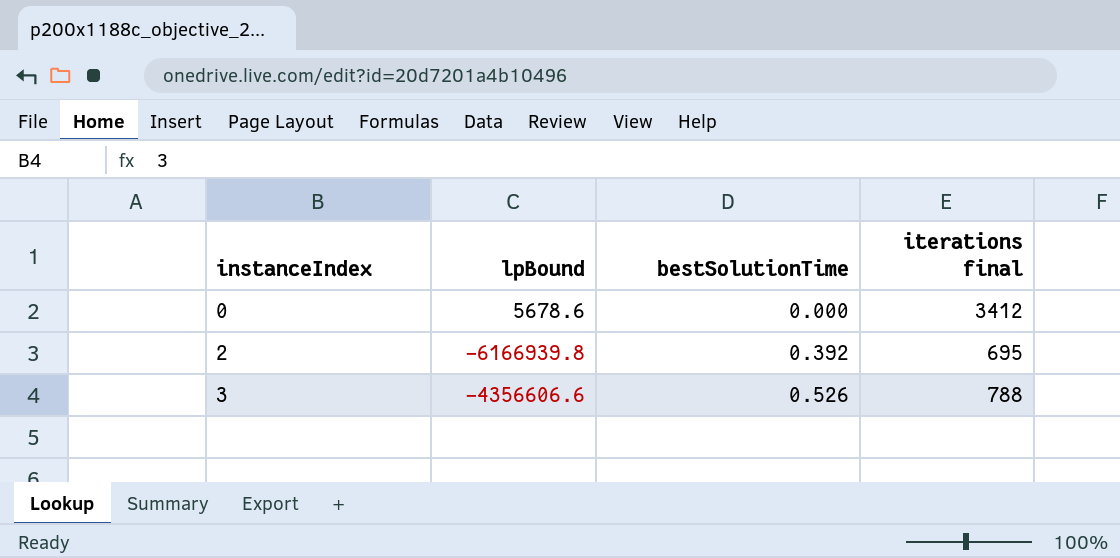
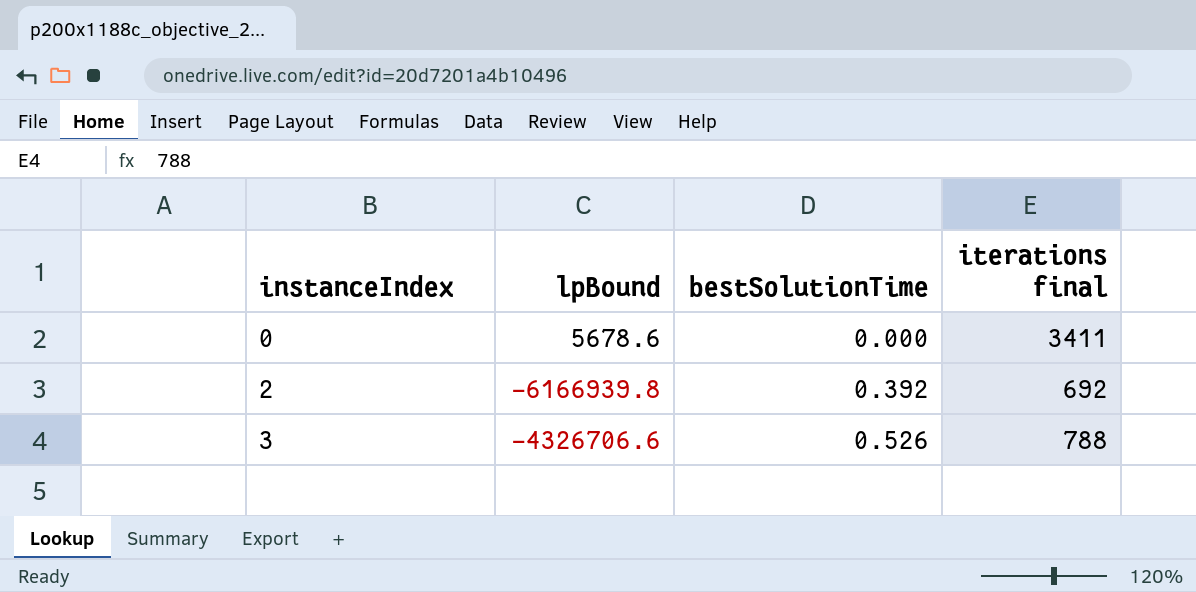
0 | iterations final: 3412 -> 3411
2 | iterations final: 695 -> 692
3 | lpBound: -4356606.6 -> -4326706.6

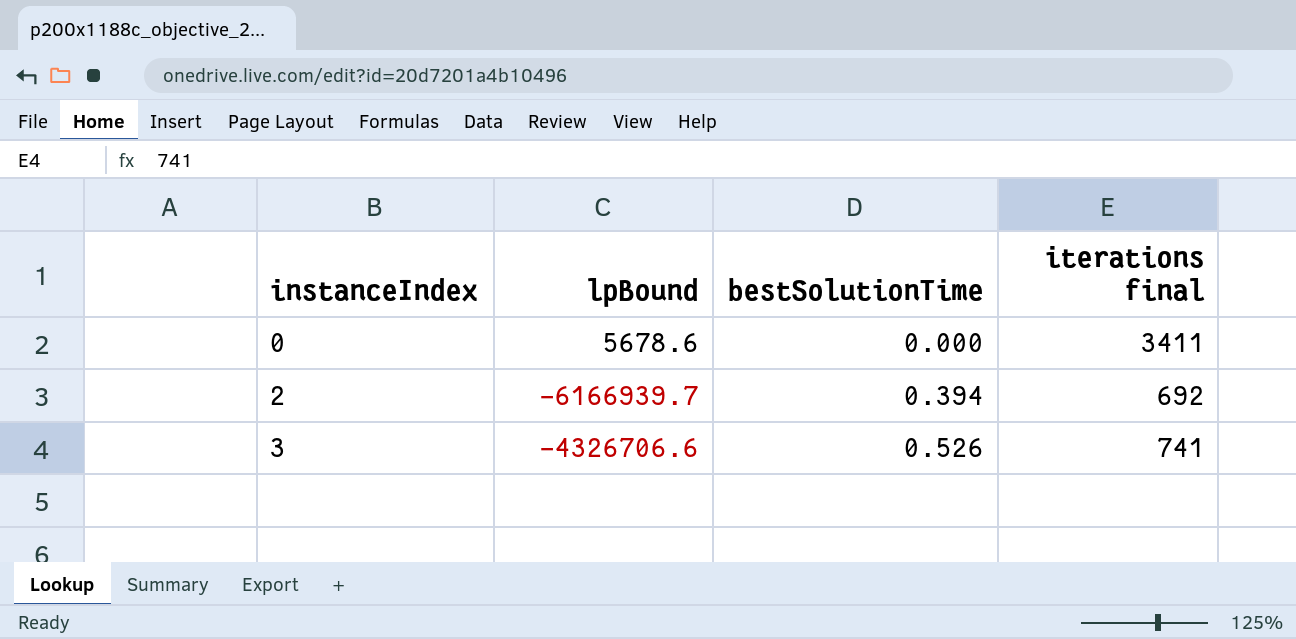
2 | lpBound: -6166939.8 -> -6166939.7
2 | bestSolutionTime: 0.392 -> 0.394
3 | iterations final: 788 -> 741

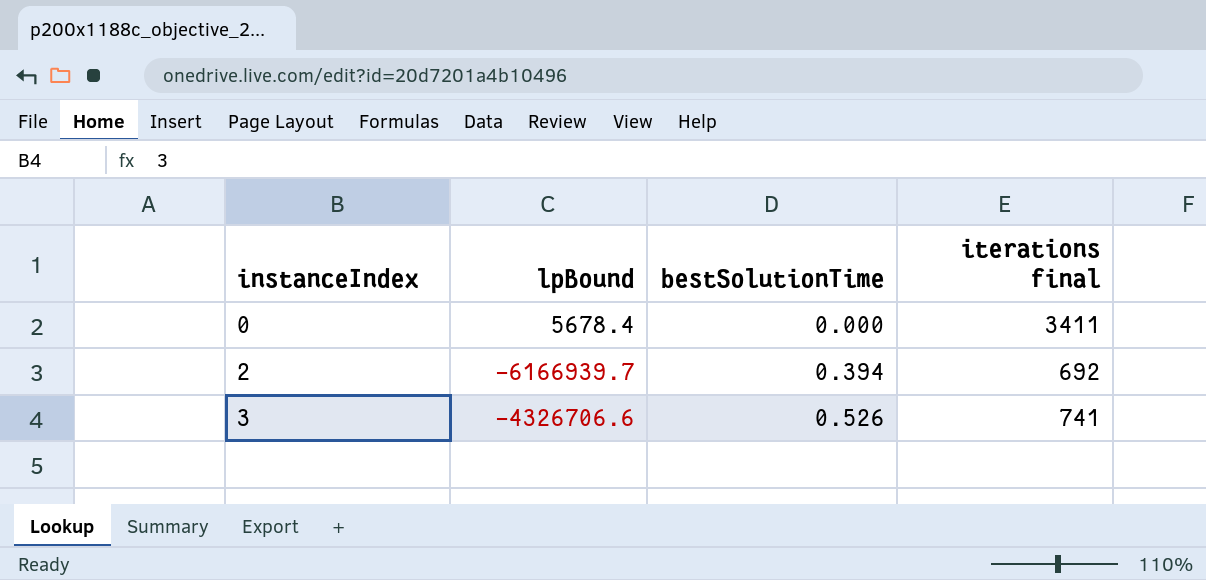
0 | lpBound: 5678.6 -> 5678.4

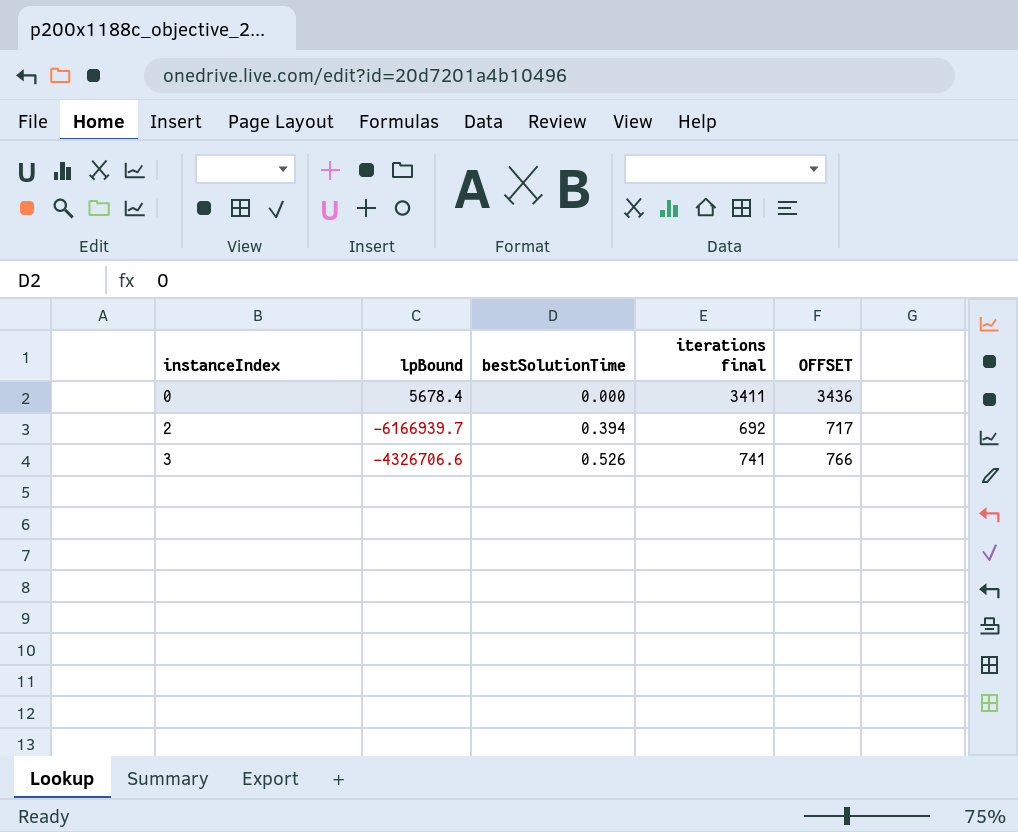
column OFFSET | formula: none -> [iterations final] + 25

